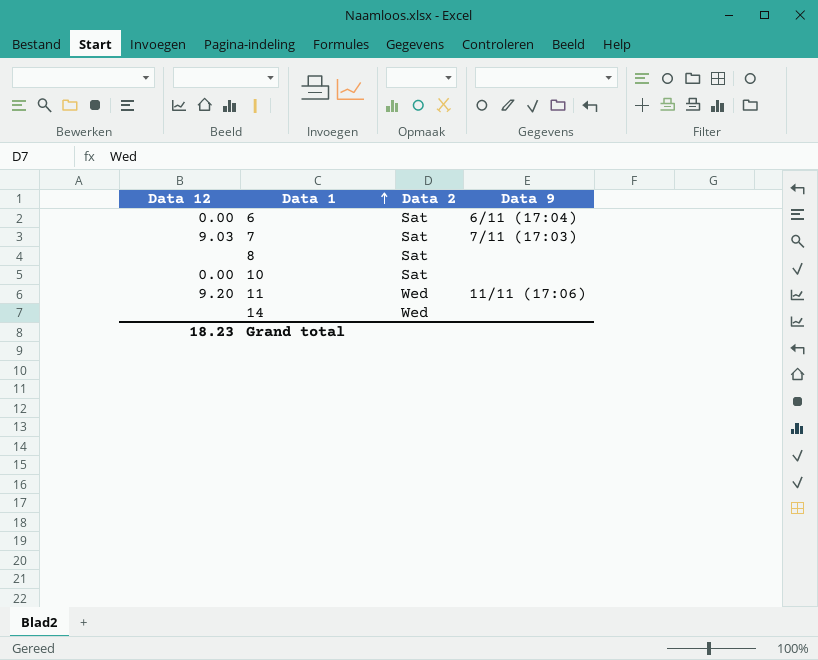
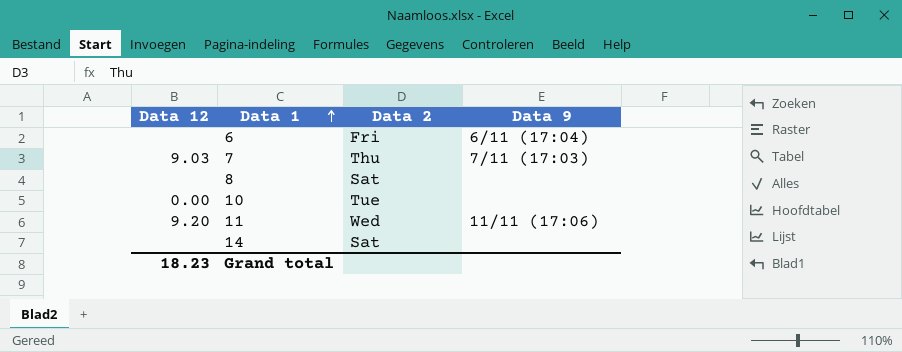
6 | Data 12: 0.00 -> none
6 | Data 2: Sat -> Fri
7 | Data 2: Sat -> Thu
10 | Data 2: Sat -> Tue
14 | Data 2: Wed -> Sat

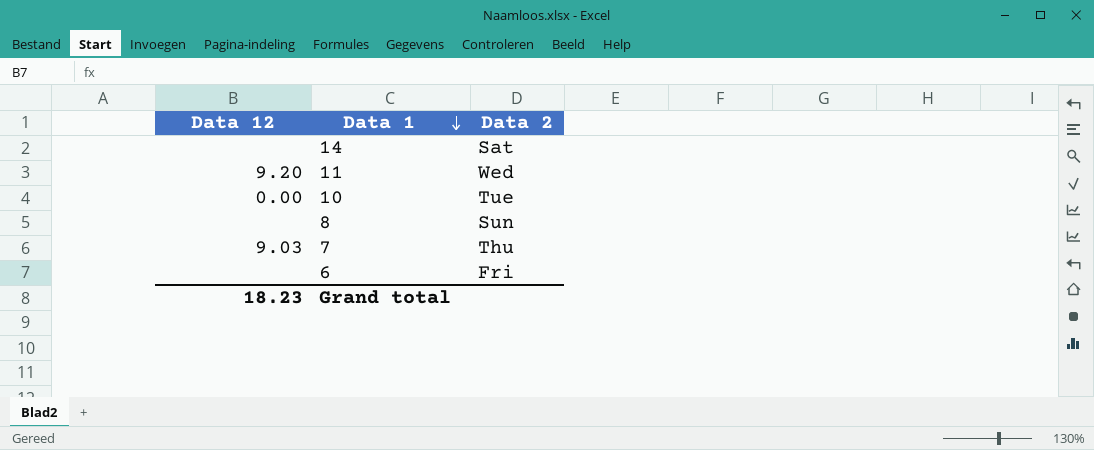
row order: Data 1 ascending -> Data 1 descending
column Data 9 | position: 4 -> none
8 | Data 2: Sat -> Sun

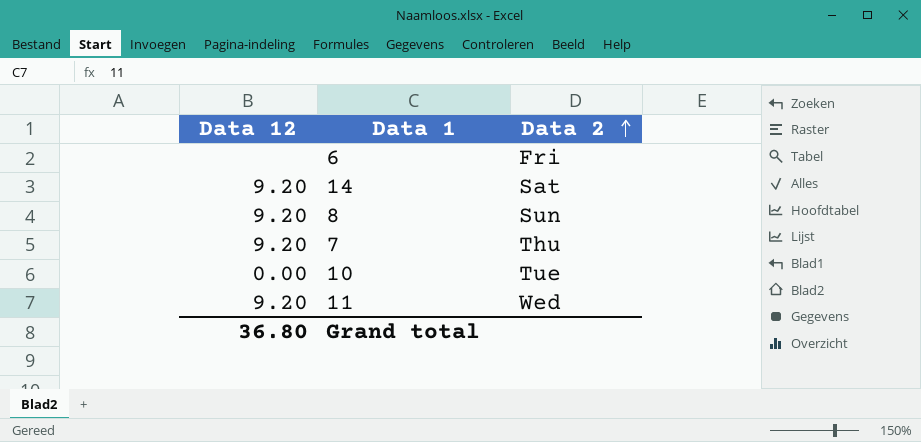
row order: Data 1 descending -> Data 2 ascending
14 | Data 12: none -> 9.20
8 | Data 12: none -> 9.20
7 | Data 12: 9.03 -> 9.20
Grand total | Data 12: 18.23 -> 36.80

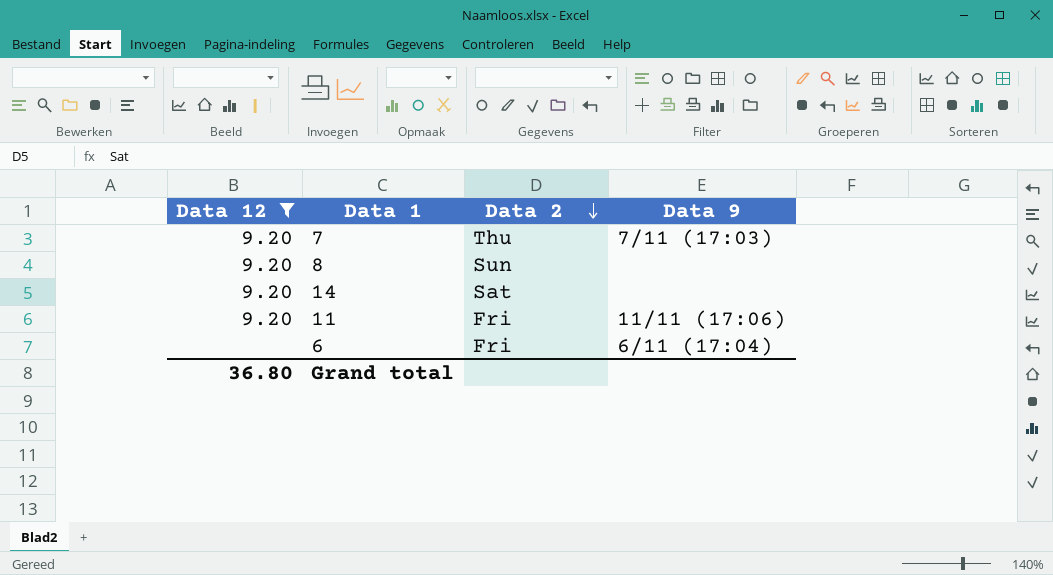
filter: none -> Data 12 != 0.00
row order: Data 2 ascending -> Data 2 descending
column Data 9 | position: none -> 4
11 | Data 2: Wed -> Fri

